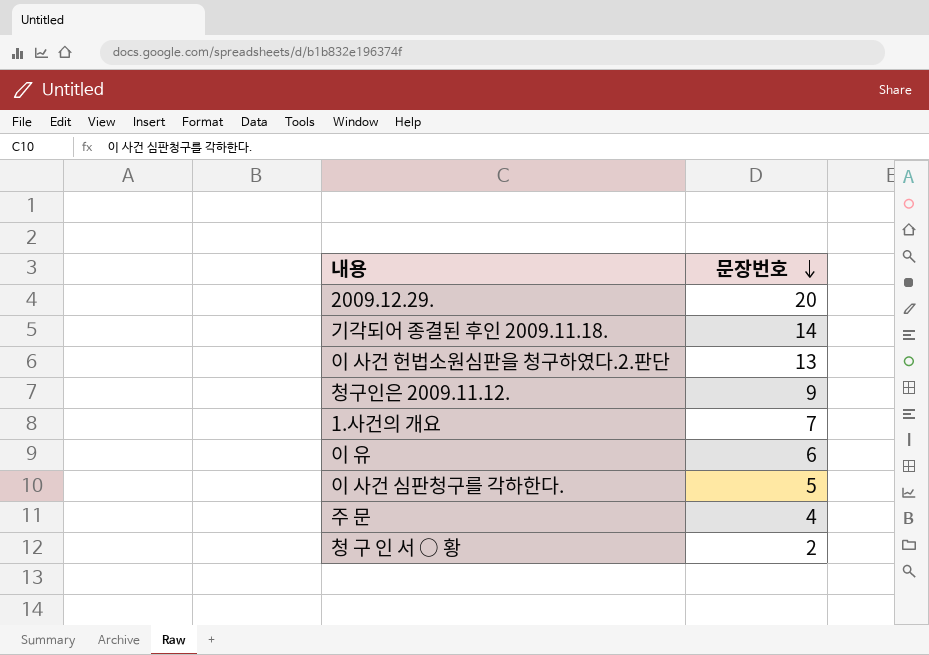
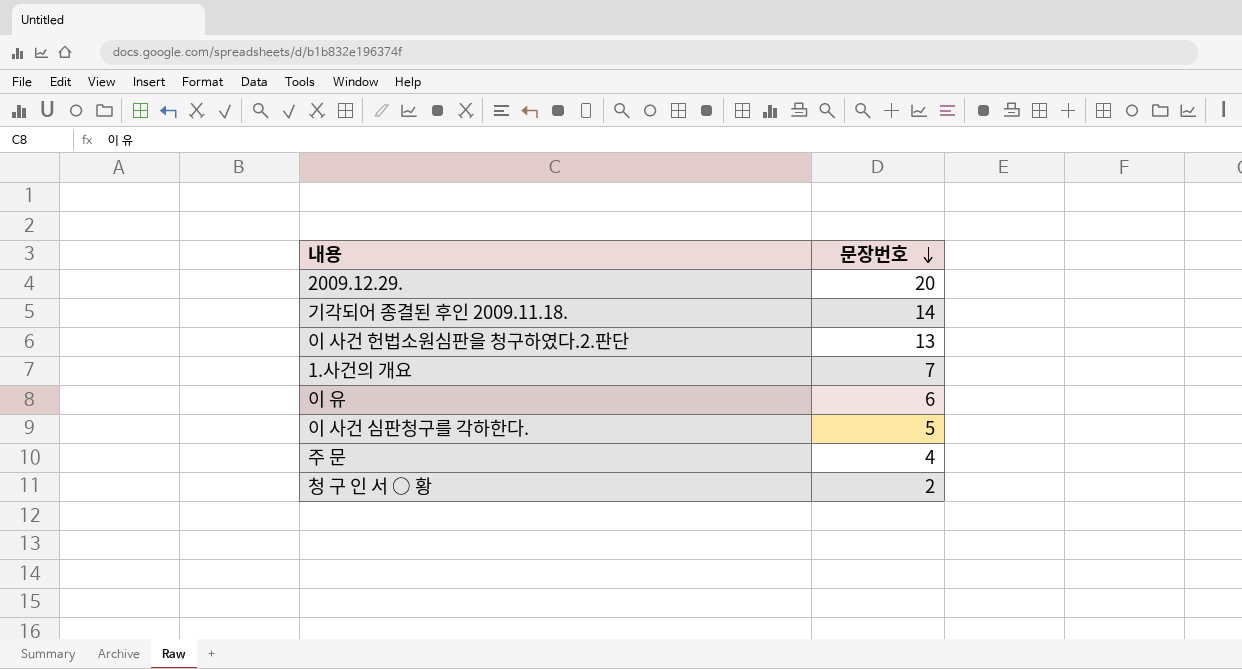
row 청구인은 2009.11.12.: 9 -> none

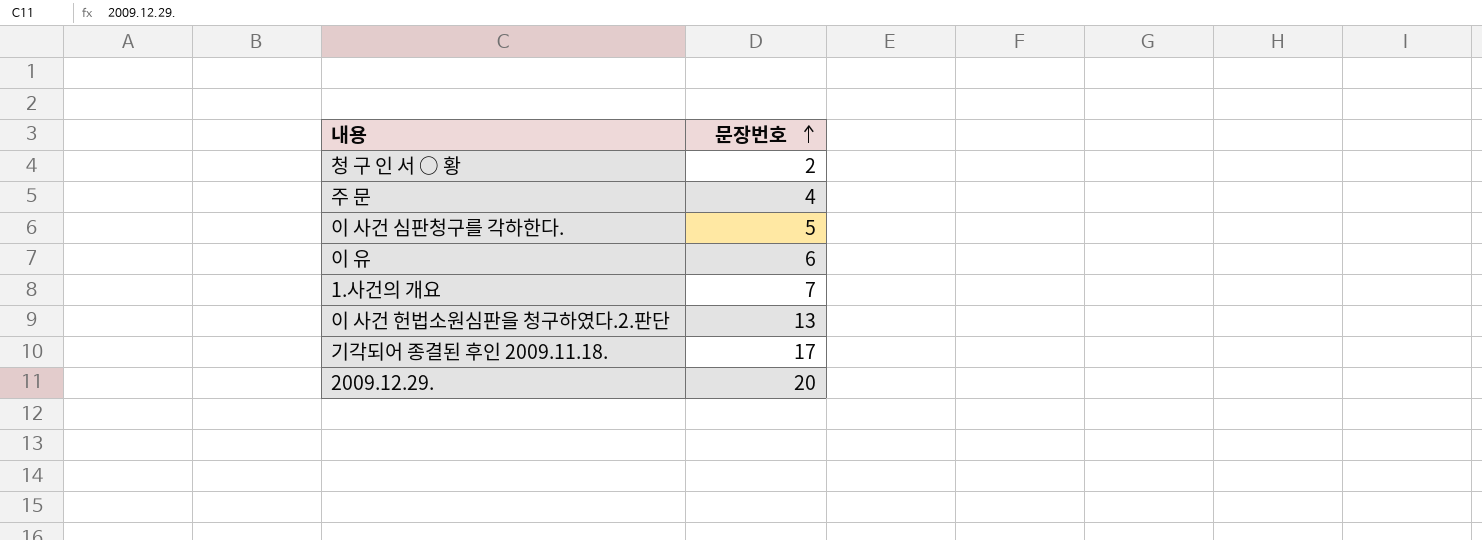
row order: 문장번호 descending -> 문장번호 ascending
기각되어 종결된 후인 2009.11.18. | 문장번호: 14 -> 17

